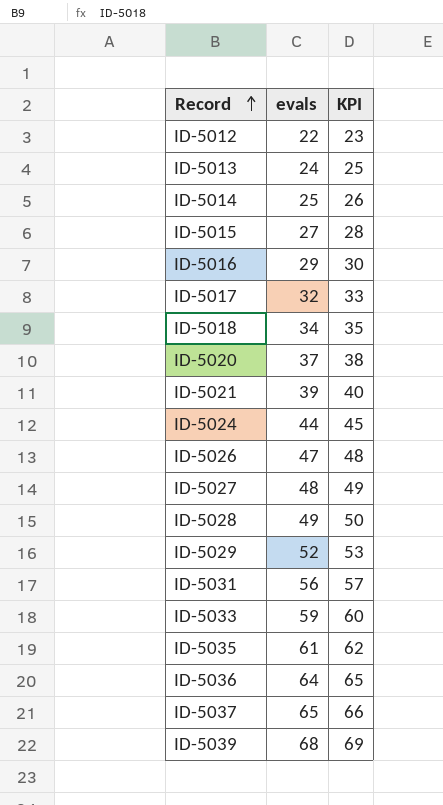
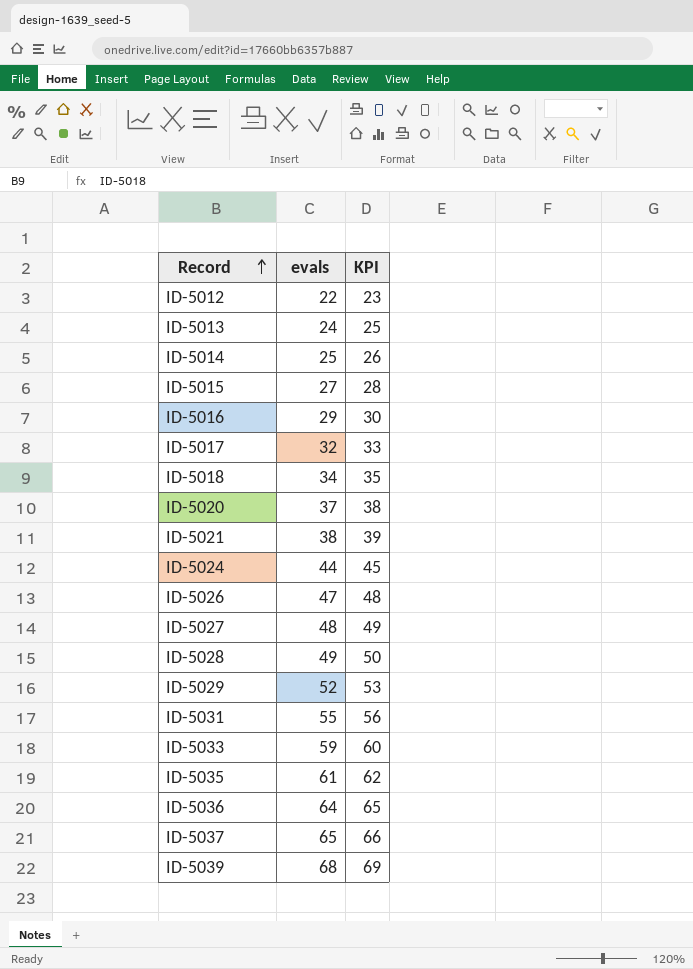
ID-5021 | evals: 39 -> 38
ID-5021 | KPI: 40 -> 39
ID-5031 | evals: 56 -> 55
ID-5031 | KPI: 57 -> 56

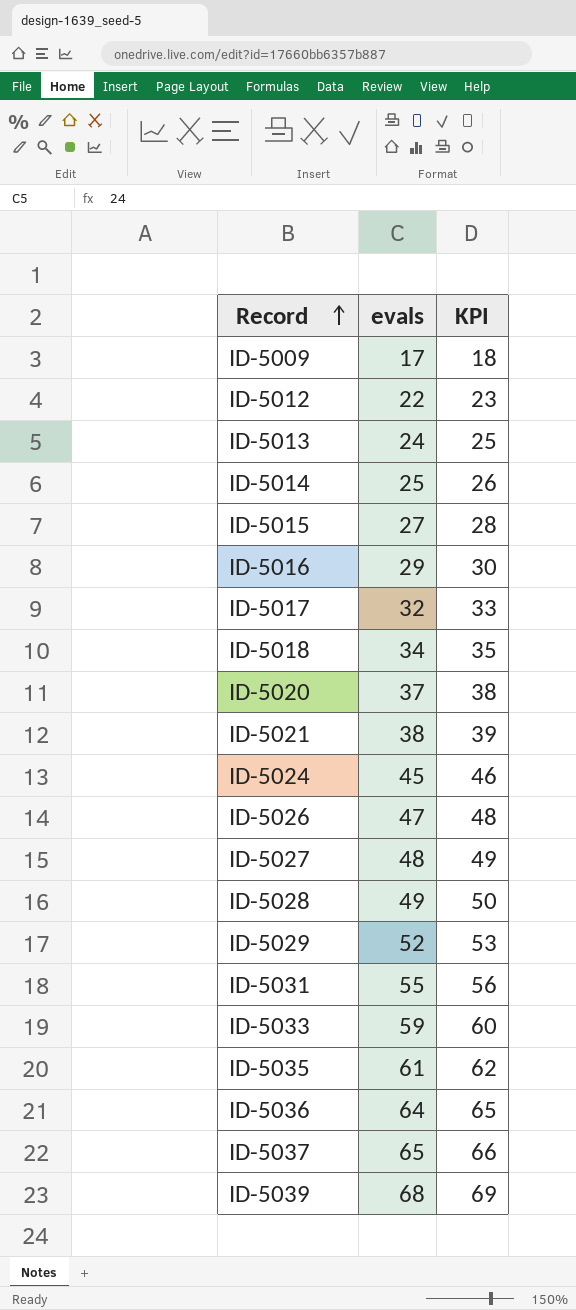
row ID-5009: none -> 17 | 18
ID-5024 | evals: 44 -> 45
ID-5024 | KPI: 45 -> 46

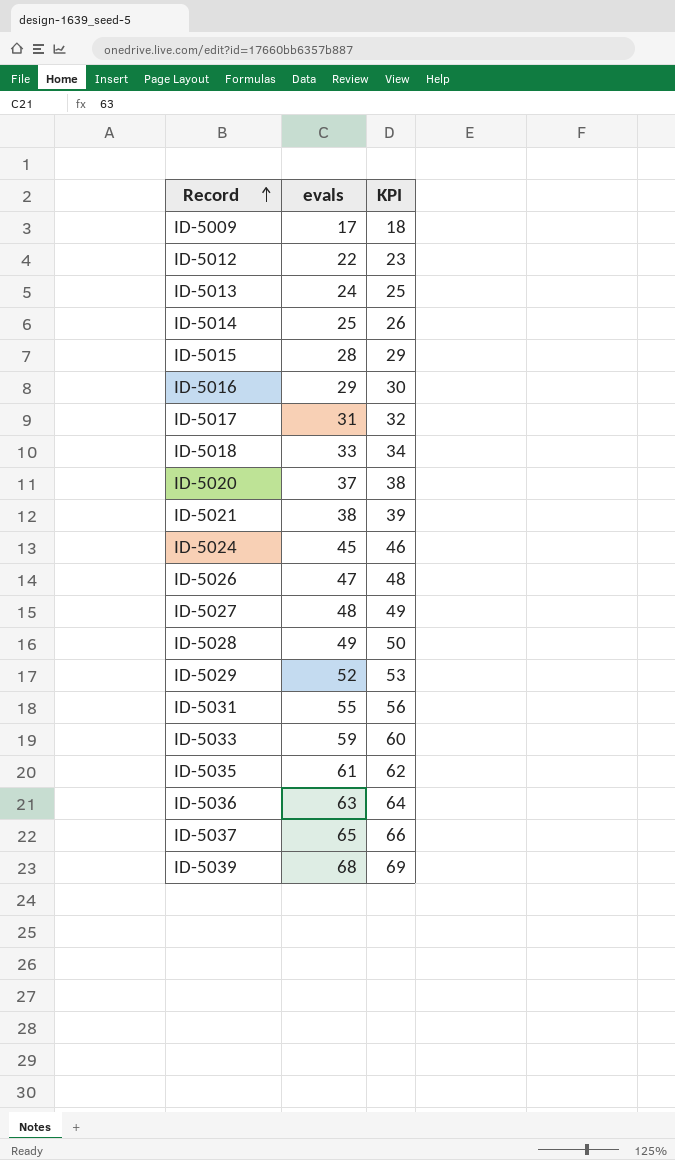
ID-5015 | evals: 27 -> 28
ID-5015 | KPI: 28 -> 29
ID-5017 | evals: 32 -> 31
ID-5017 | KPI: 33 -> 32
ID-5018 | evals: 34 -> 33
ID-5018 | KPI: 35 -> 34
ID-5036 | evals: 64 -> 63
ID-5036 | KPI: 65 -> 64

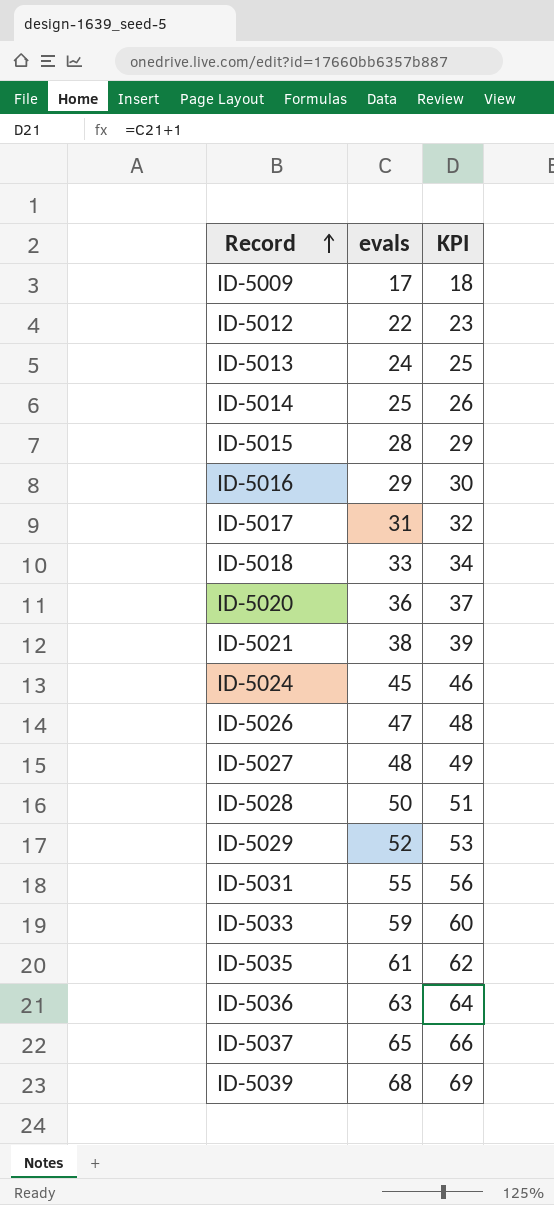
ID-5020 | evals: 37 -> 36
ID-5020 | KPI: 38 -> 37
ID-5028 | evals: 49 -> 50
ID-5028 | KPI: 50 -> 51

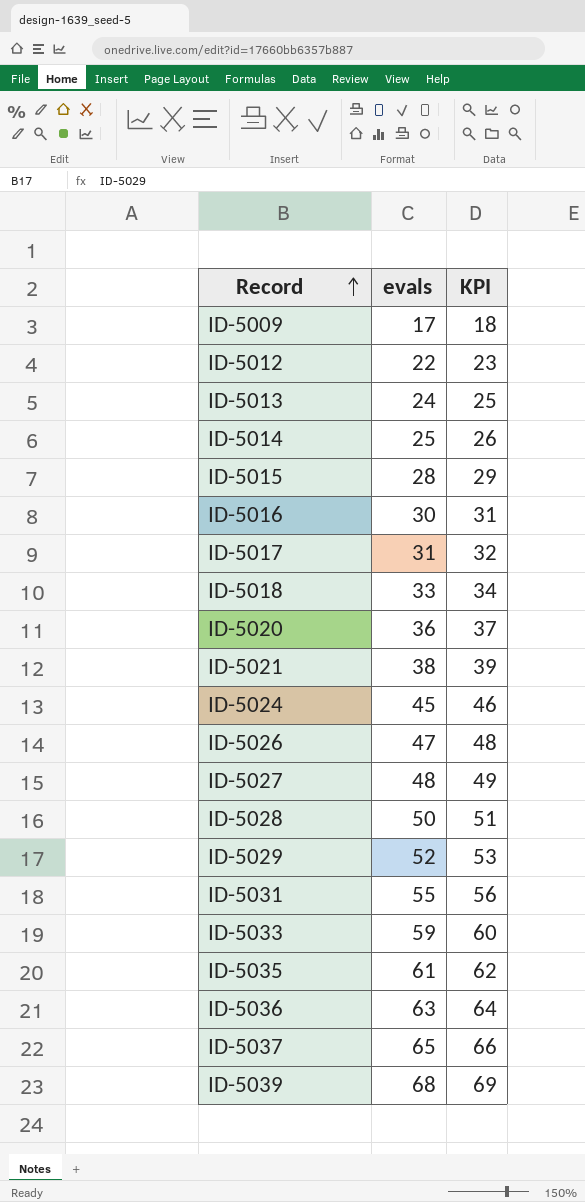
ID-5016 | evals: 29 -> 30
ID-5016 | KPI: 30 -> 31

